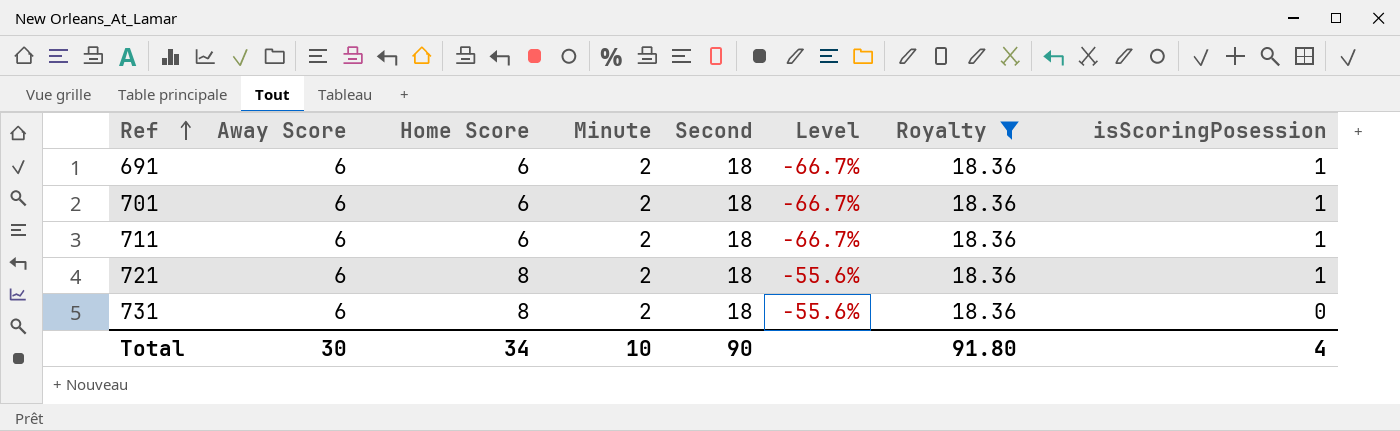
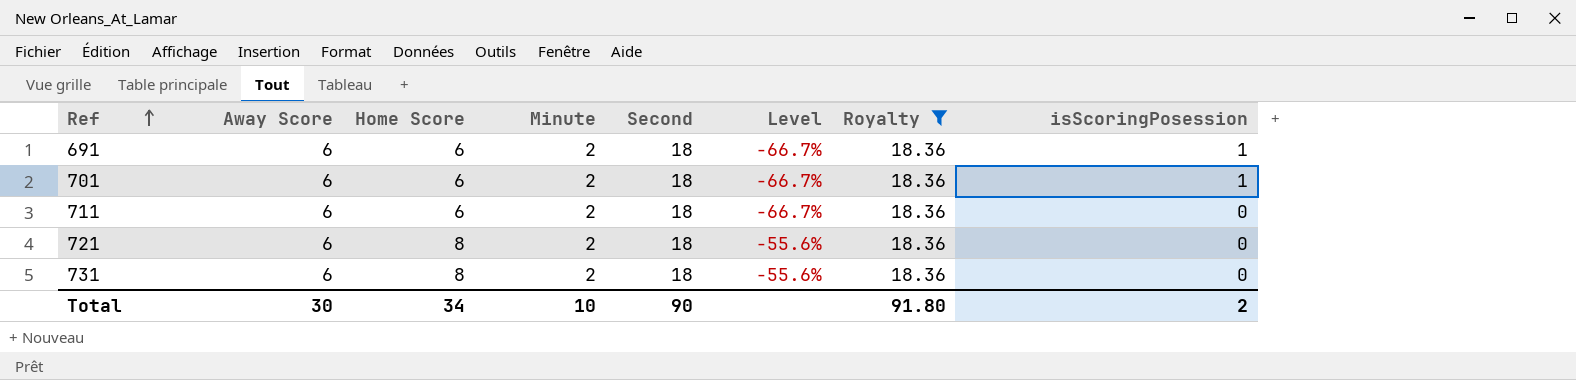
711 | isScoringPosession: 1 -> 0
721 | isScoringPosession: 1 -> 0
Total | isScoringPosession: 4 -> 2

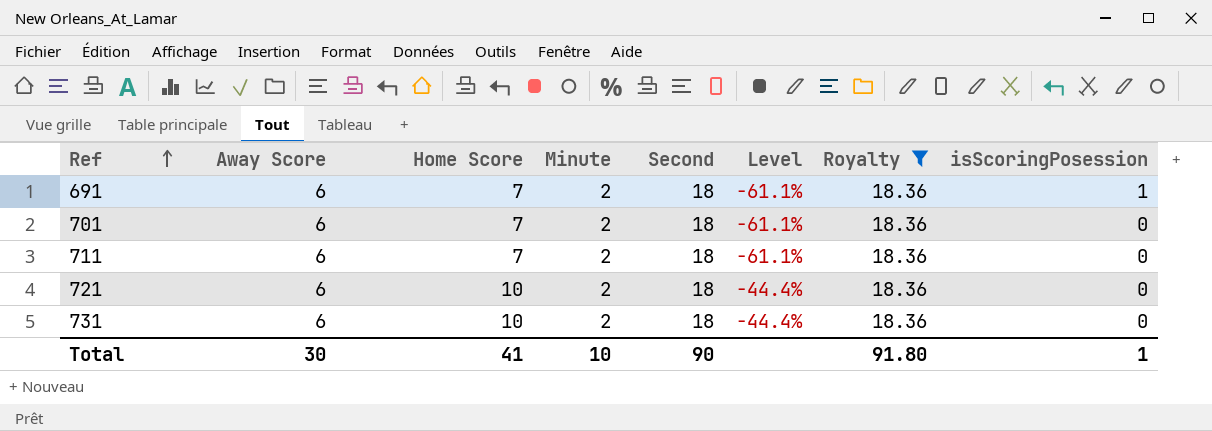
691 | Home Score: 6 -> 7
691 | Level: -66.7% -> -61.1%
701 | Home Score: 6 -> 7
701 | Level: -66.7% -> -61.1%
701 | isScoringPosession: 1 -> 0
711 | Home Score: 6 -> 7
711 | Level: -66.7% -> -61.1%
721 | Home Score: 8 -> 10
721 | Level: -55.6% -> -44.4%
731 | Home Score: 8 -> 10
731 | Level: -55.6% -> -44.4%
Total | Home Score: 34 -> 41
Total | isScoringPosession: 2 -> 1

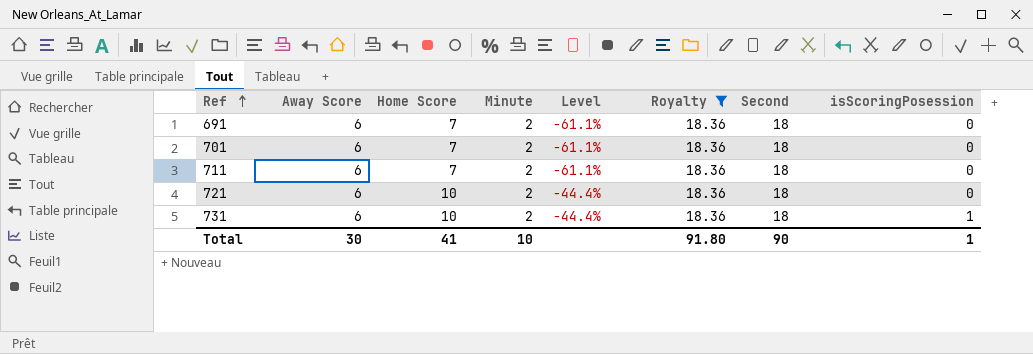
column Second | position: 5 -> 7
691 | isScoringPosession: 1 -> 0
731 | isScoringPosession: 0 -> 1

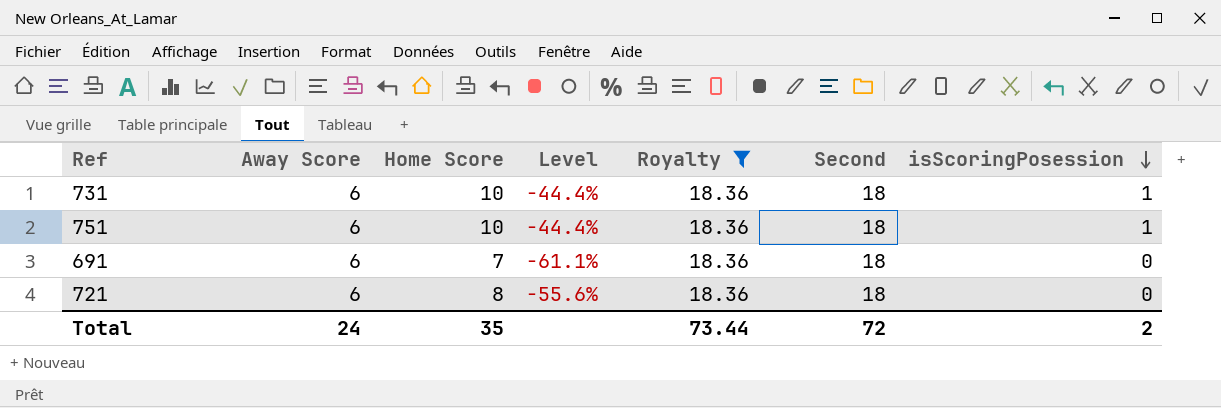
row order: Ref ascending -> isScoringPosession descending
column Minute | position: 4 -> none
row 701: 6 | 7 | 2 | -61.1% | 18.36 | 18 | 0 -> none
row 711: 6 | 7 | 2 | -61.1% | 18.36 | 18 | 0 -> none
row 751: none -> 6 | 10 | -44.4% | 18.36 | 18 | 1
721 | Home Score: 10 -> 8
721 | Level: -44.4% -> -55.6%
Total | Away Score: 30 -> 24
Total | Home Score: 41 -> 35
Total | Royalty: 91.80 -> 73.44
Total | Second: 90 -> 72
Total | isScoringPosession: 1 -> 2

